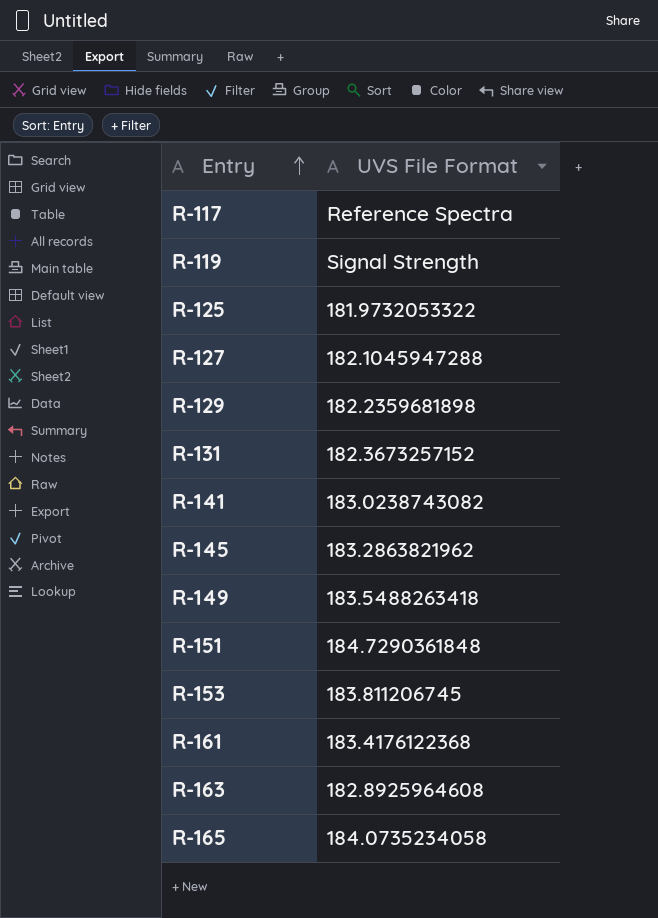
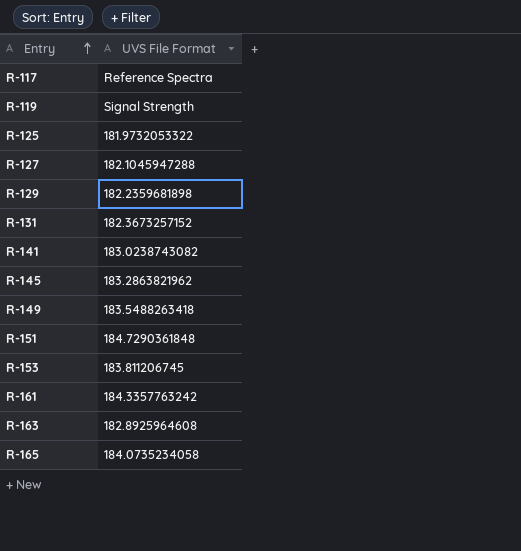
R-161 | UVS File Format: 183.4176122368 -> 184.3357763242

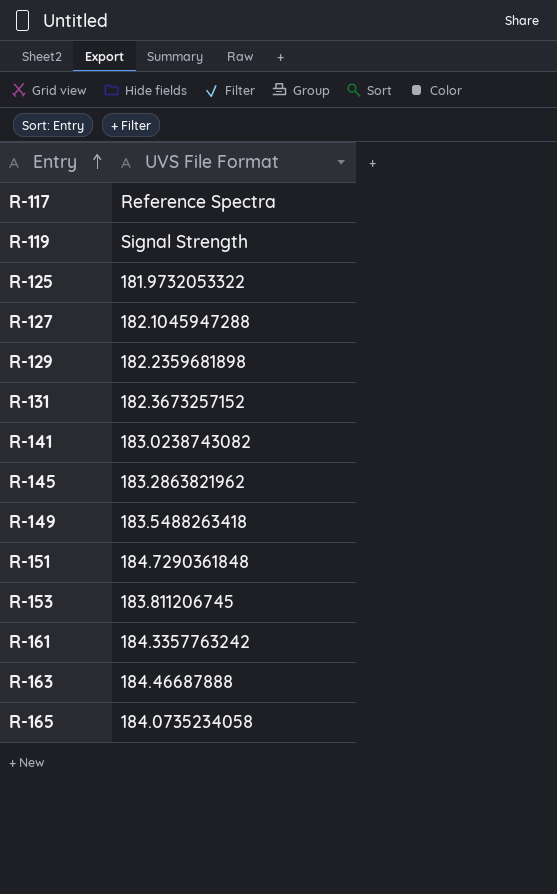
R-163 | UVS File Format: 182.8925964608 -> 184.46687888

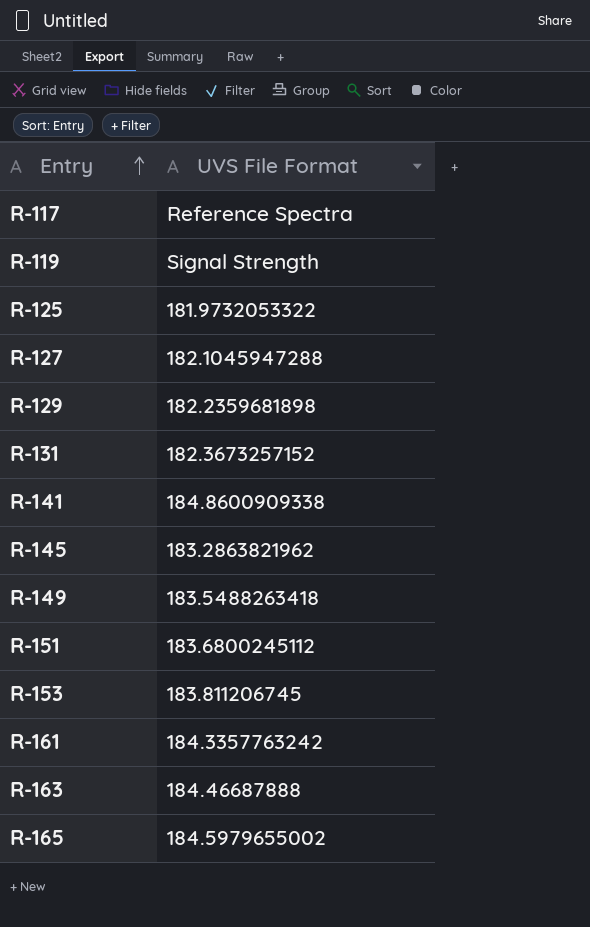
R-141 | UVS File Format: 183.0238743082 -> 184.8600909338
R-151 | UVS File Format: 184.7290361848 -> 183.6800245112
R-165 | UVS File Format: 184.0735234058 -> 184.5979655002

